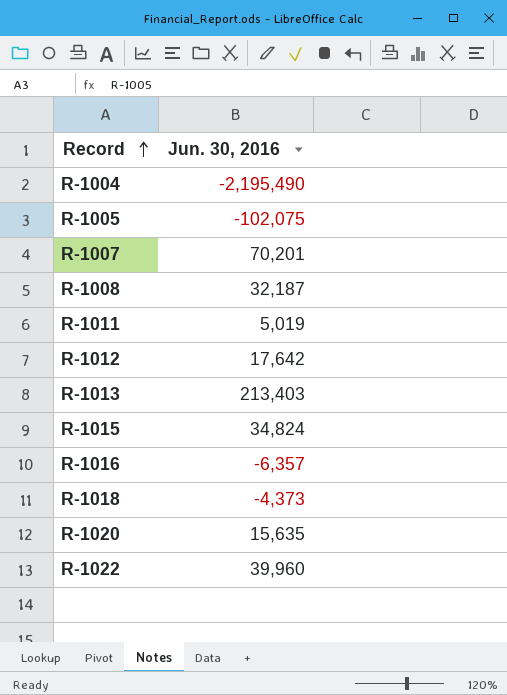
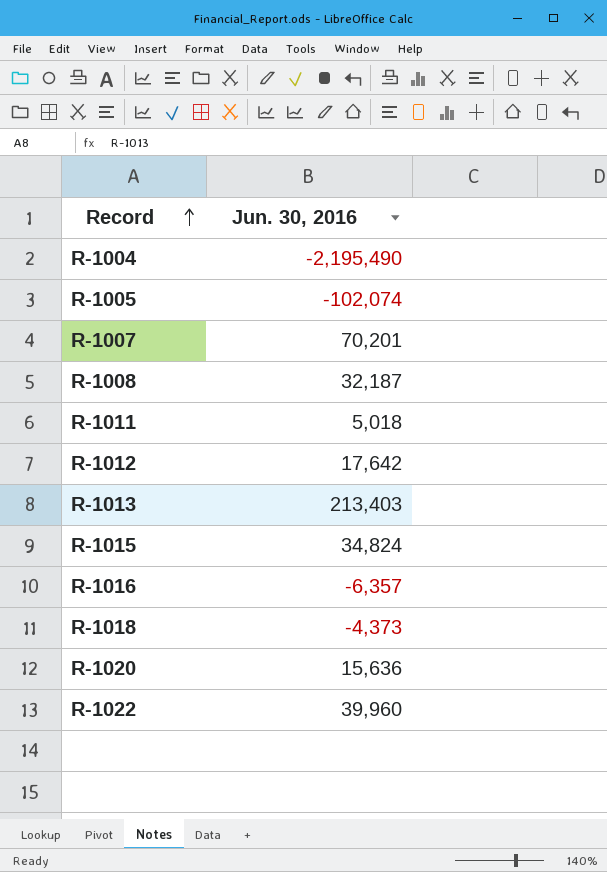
R-1005 | Jun. 30, 2016: -102,075 -> -102,074
R-1011 | Jun. 30, 2016: 5,019 -> 5,018
R-1020 | Jun. 30, 2016: 15,635 -> 15,636

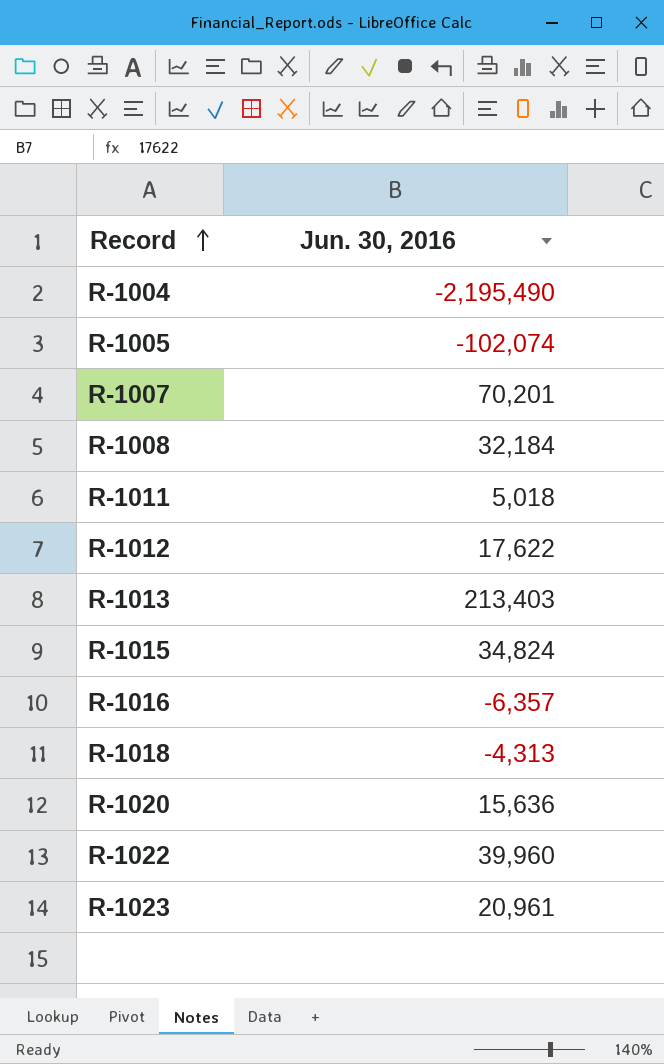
R-1008 | Jun. 30, 2016: 32,187 -> 32,184
R-1012 | Jun. 30, 2016: 17,642 -> 17,622
R-1018 | Jun. 30, 2016: -4,373 -> -4,313
row R-1023: none -> 20,961

